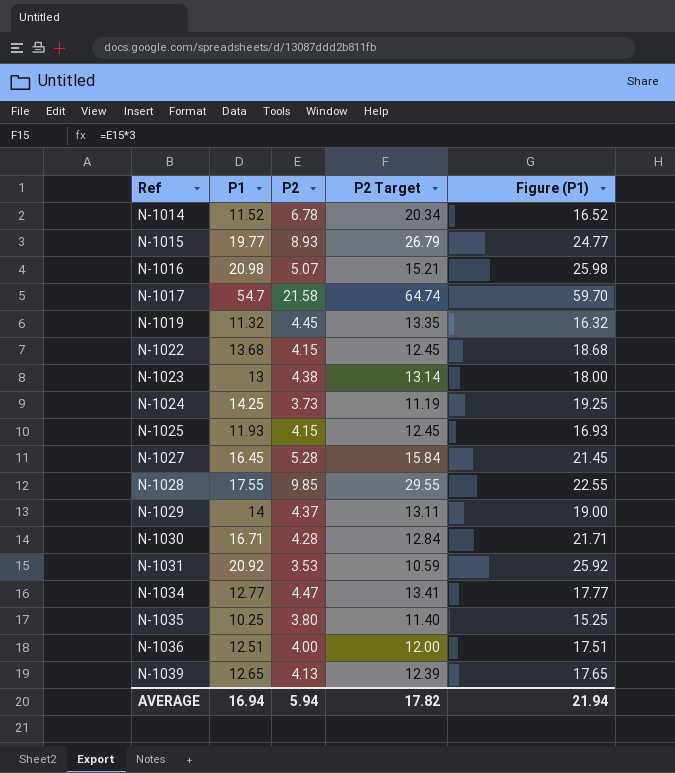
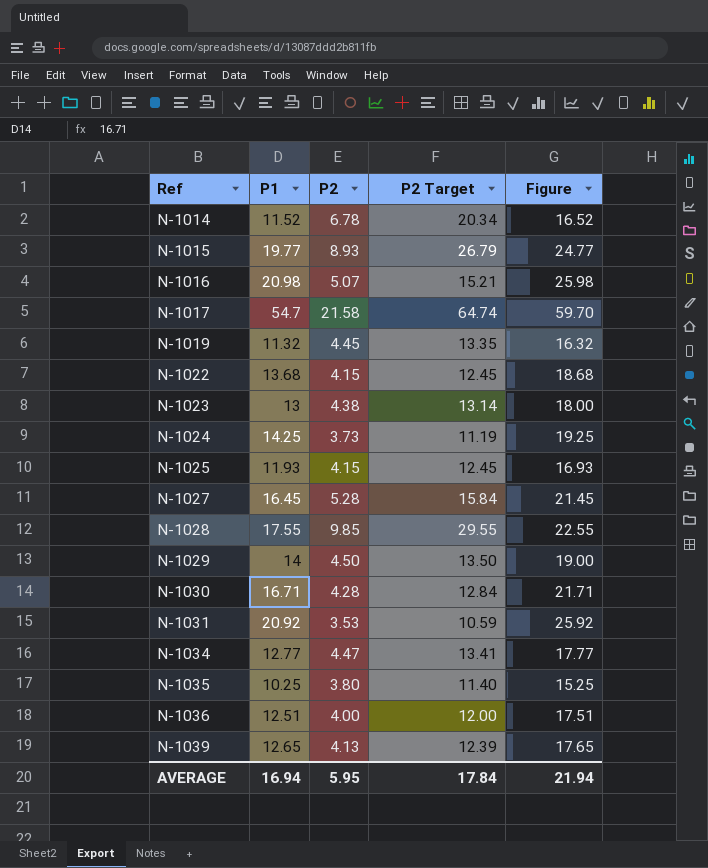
column name: Figure (P1) -> Figure
N-1029 | P2: 4.37 -> 4.50
N-1029 | P2 Target: 13.11 -> 13.50
AVERAGE | P2: 5.94 -> 5.95
AVERAGE | P2 Target: 17.82 -> 17.84

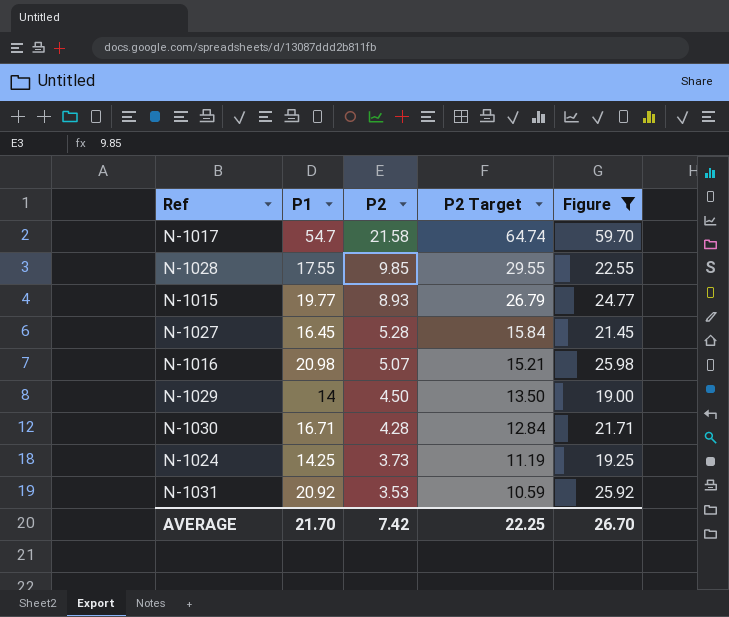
filter: none -> Figure >= 19.00
row order: Ref ascending -> P2 descending
AVERAGE | P1: 16.94 -> 21.70
AVERAGE | P2: 5.95 -> 7.42
AVERAGE | P2 Target: 17.84 -> 22.25
AVERAGE | Figure: 21.94 -> 26.70

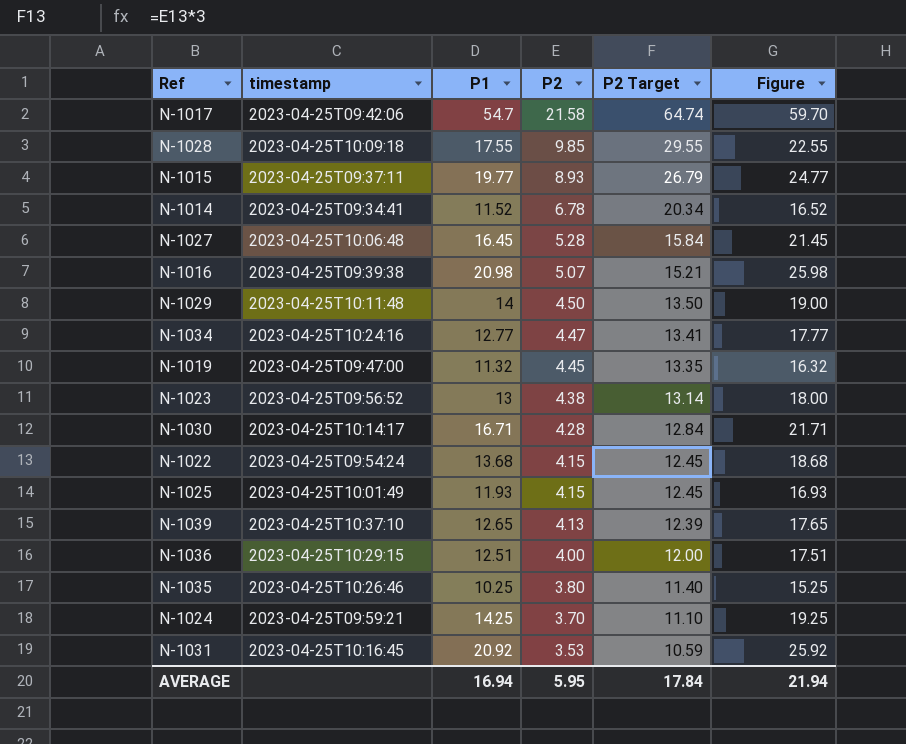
filter: Figure >= 19.00 -> none
column timestamp | position: none -> 2
N-1024 | P2: 3.73 -> 3.70
N-1024 | P2 Target: 11.19 -> 11.10
AVERAGE | P1: 21.70 -> 16.94
AVERAGE | P2: 7.42 -> 5.95
AVERAGE | P2 Target: 22.25 -> 17.84
AVERAGE | Figure: 26.70 -> 21.94

